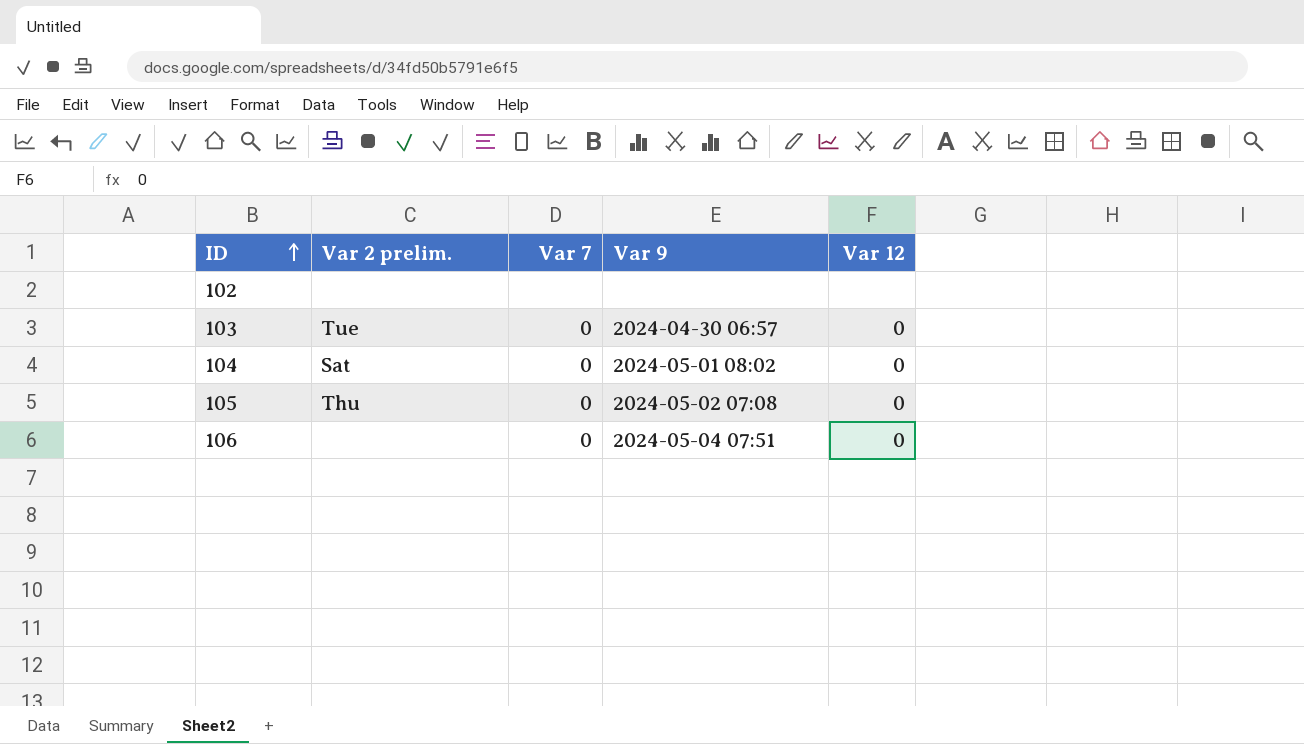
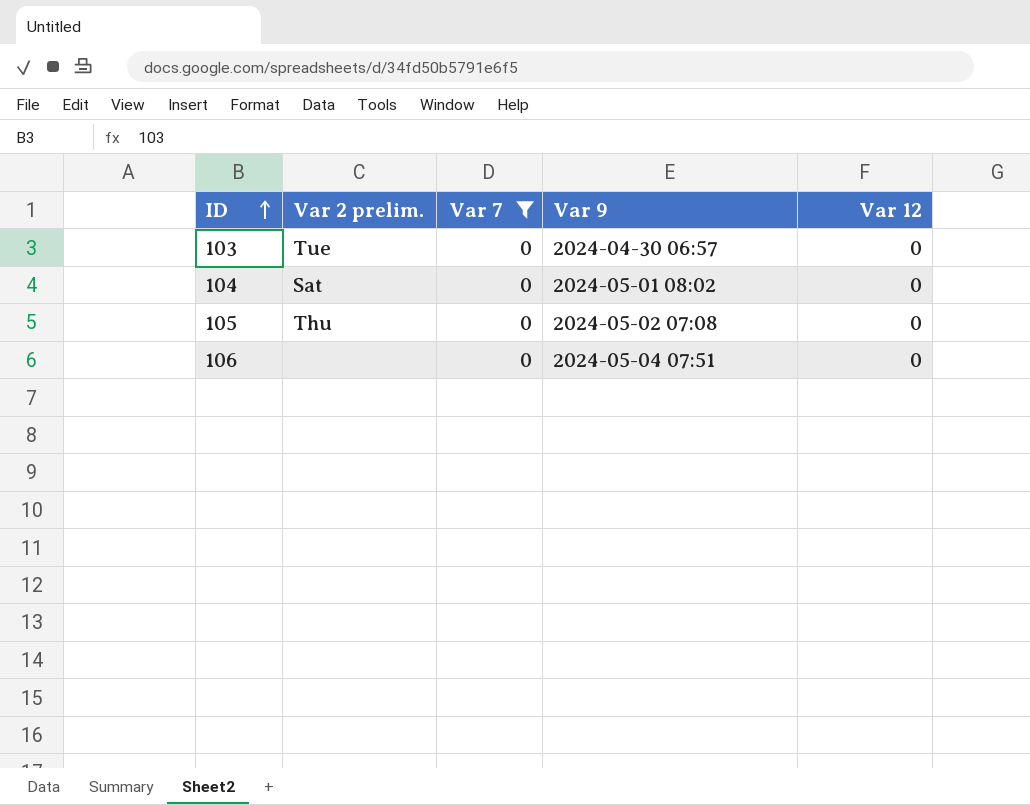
filter: none -> Var 7 = 0

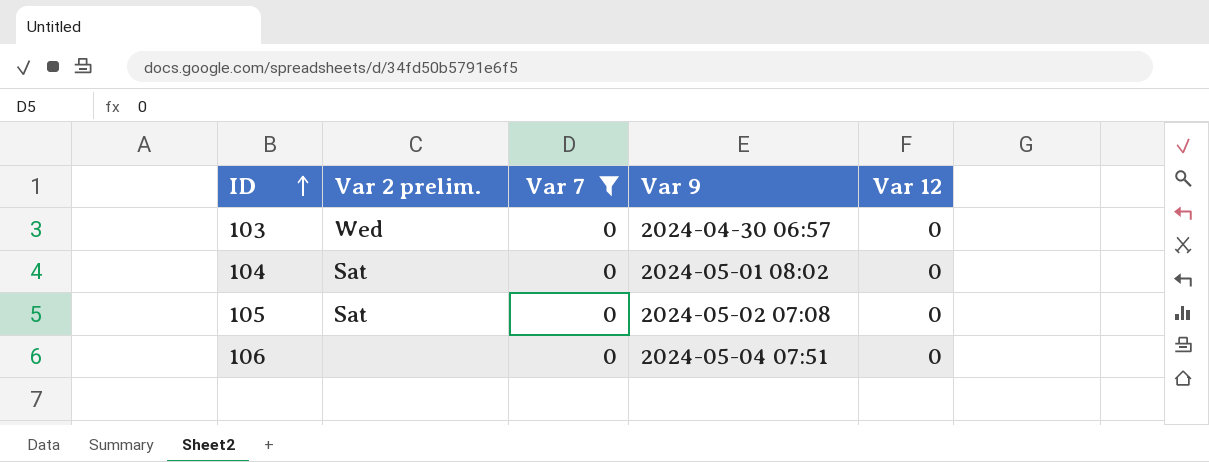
103 | Var 2 prelim.: Tue -> Wed
105 | Var 2 prelim.: Thu -> Sat

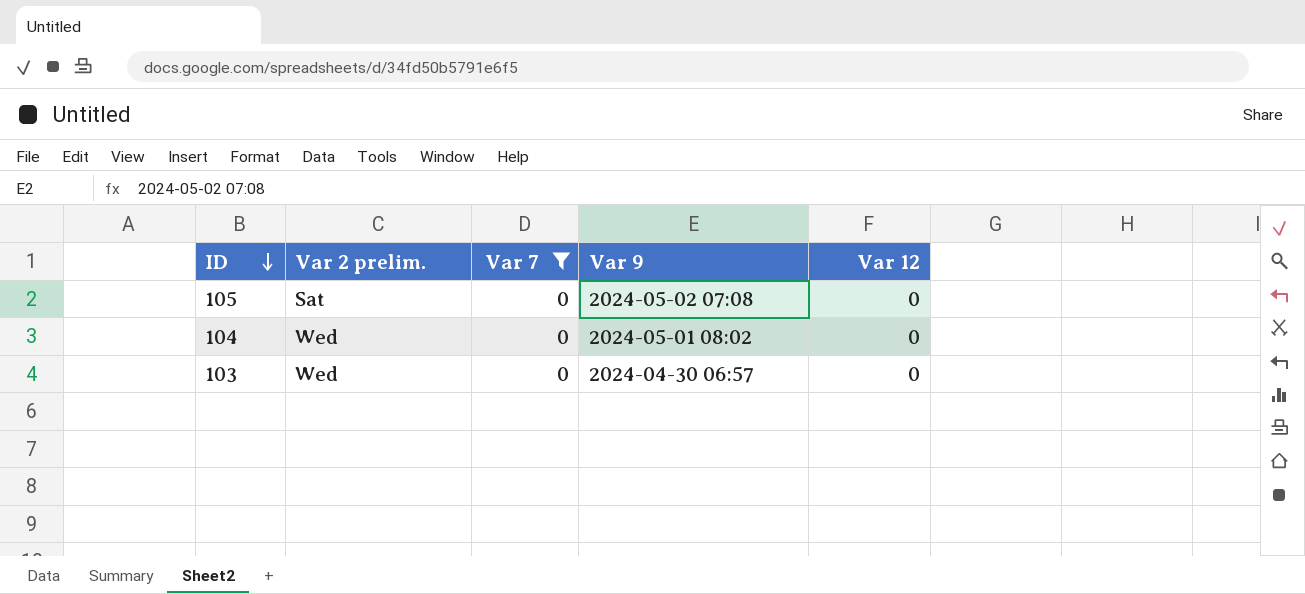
row order: ID ascending -> ID descending
row 106: none | 0 | 2024-05-04 07:51 | 0 -> none
104 | Var 2 prelim.: Sat -> Wed

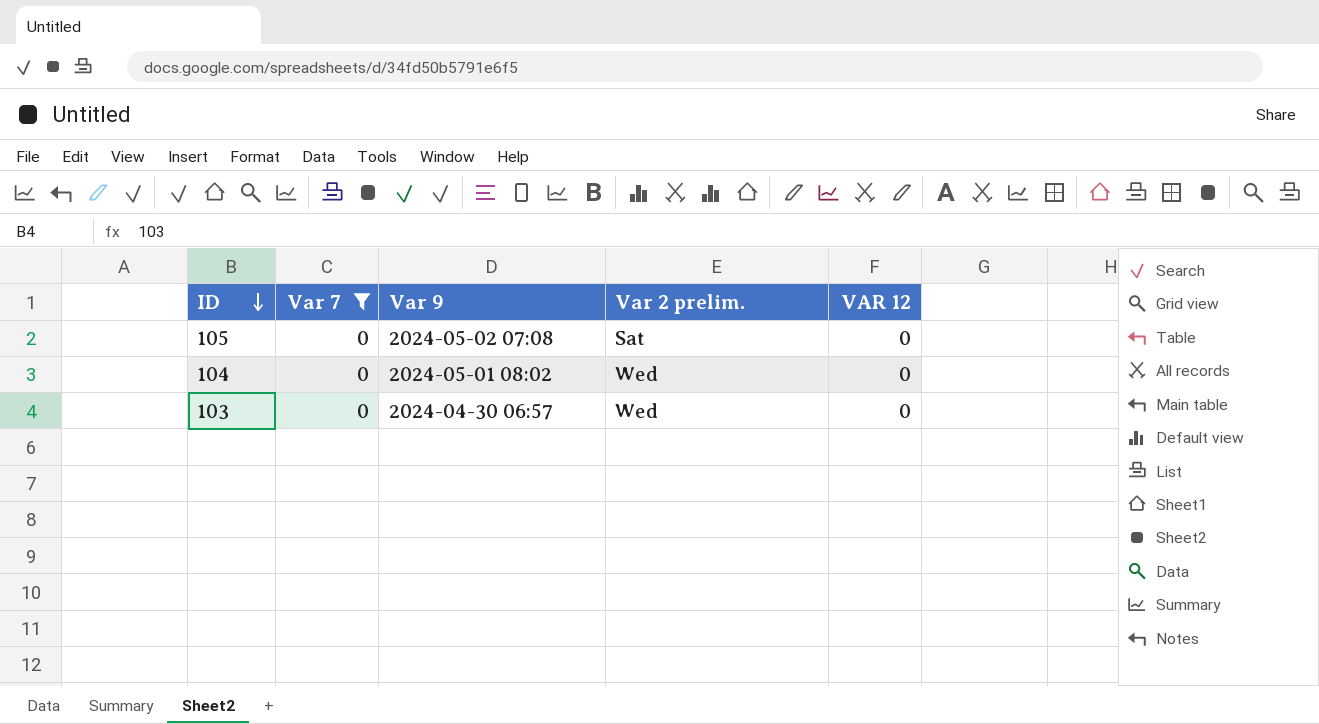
column Var 2 prelim. | position: 2 -> 4
column name: Var 12 -> VAR 12

